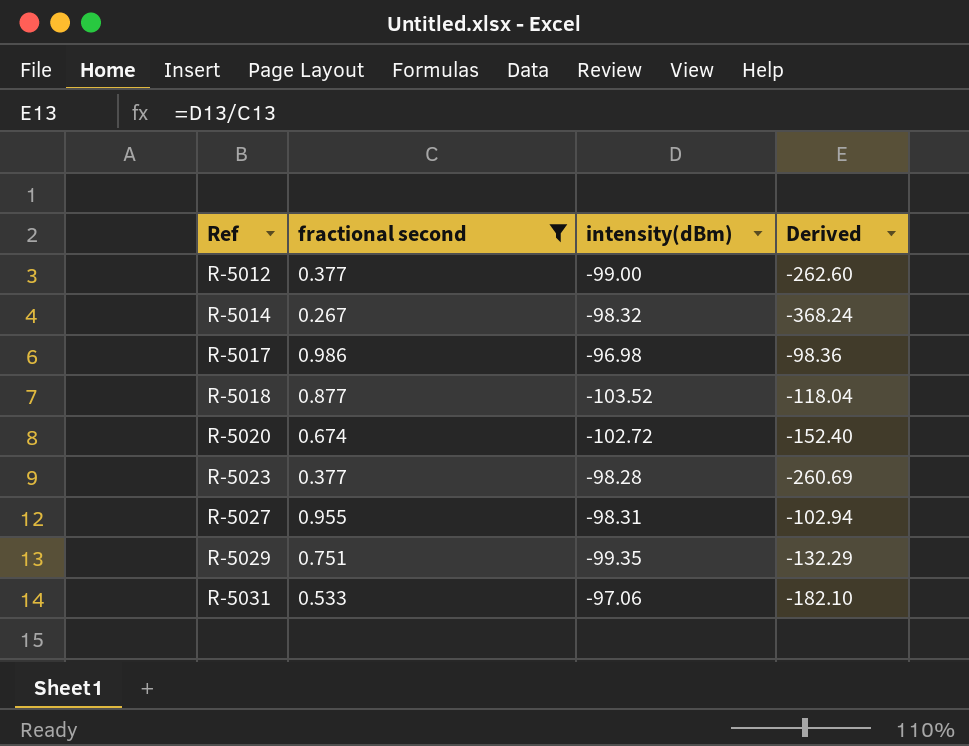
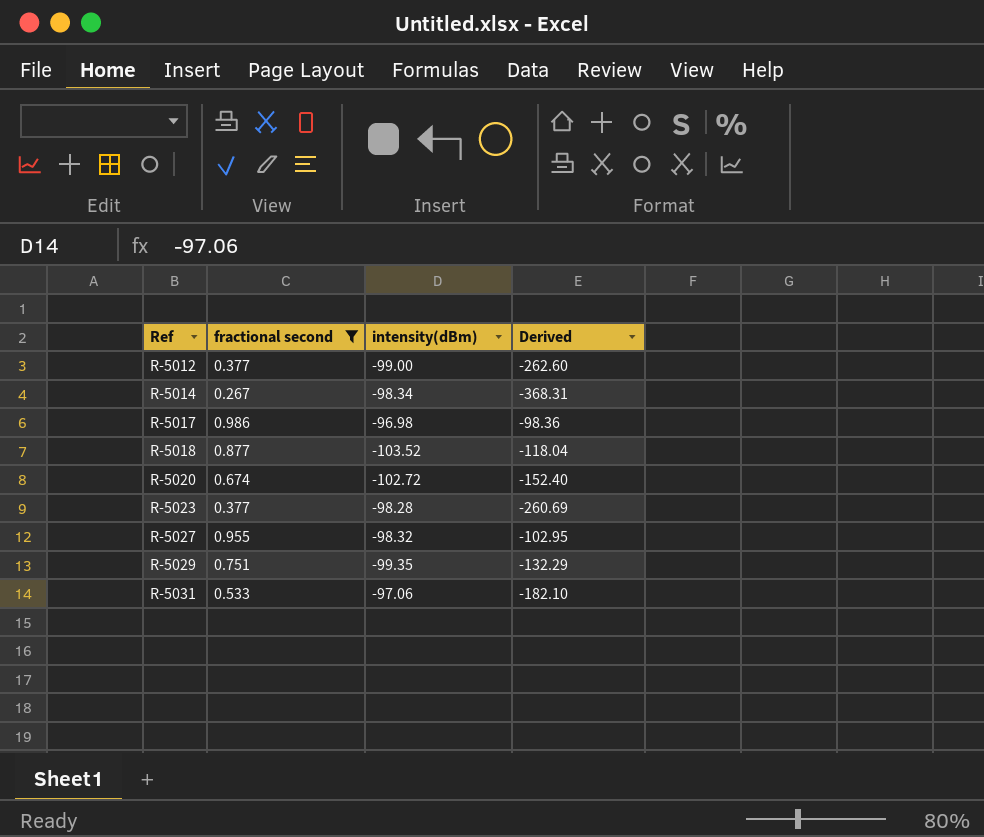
R-5014 | intensity(dBm): -98.32 -> -98.34
R-5014 | Derived: -368.24 -> -368.31
R-5027 | intensity(dBm): -98.31 -> -98.32
R-5027 | Derived: -102.94 -> -102.95

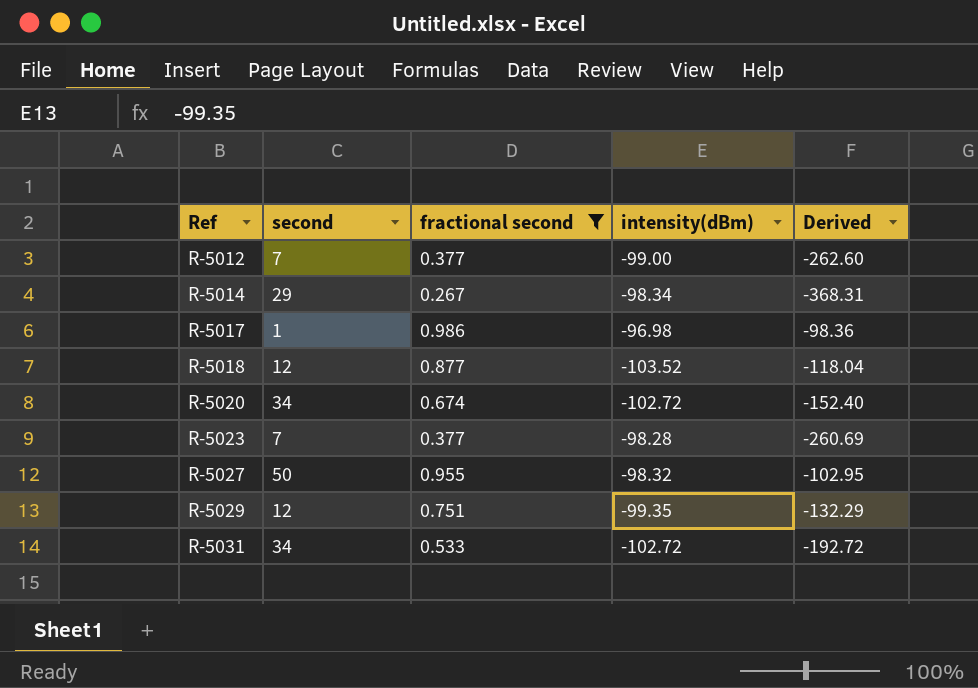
column second | position: none -> 2
R-5031 | intensity(dBm): -97.06 -> -102.72
R-5031 | Derived: -182.10 -> -192.72

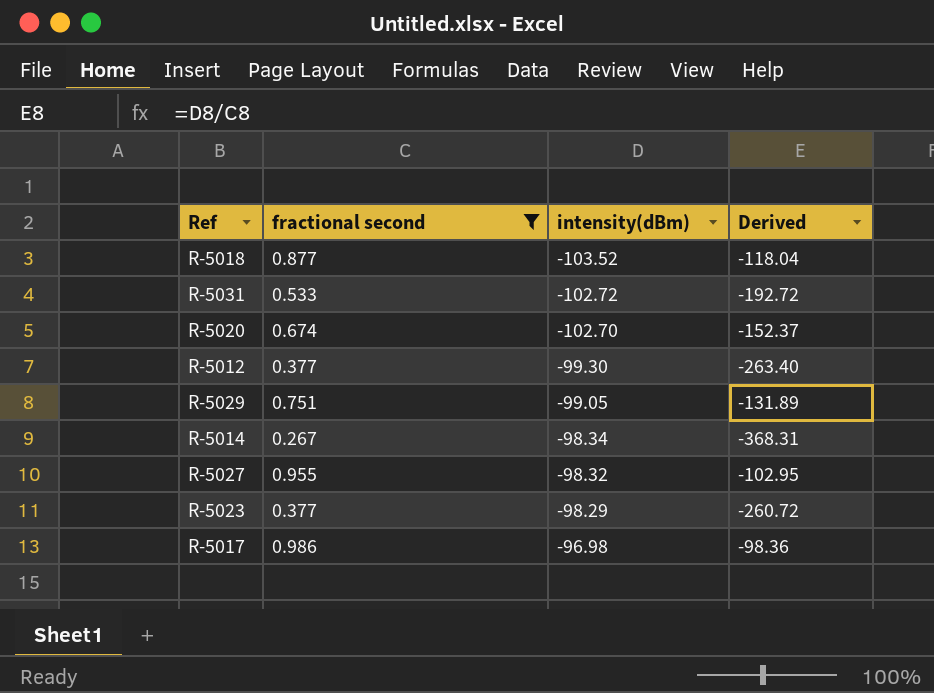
row order: Ref ascending -> intensity(dBm) ascending
column second | position: 2 -> none
R-5020 | intensity(dBm): -102.72 -> -102.70
R-5020 | Derived: -152.40 -> -152.37
R-5012 | intensity(dBm): -99.00 -> -99.30
R-5012 | Derived: -262.60 -> -263.40
R-5029 | intensity(dBm): -99.35 -> -99.05
R-5029 | Derived: -132.29 -> -131.89
R-5023 | intensity(dBm): -98.28 -> -98.29
R-5023 | Derived: -260.69 -> -260.72

